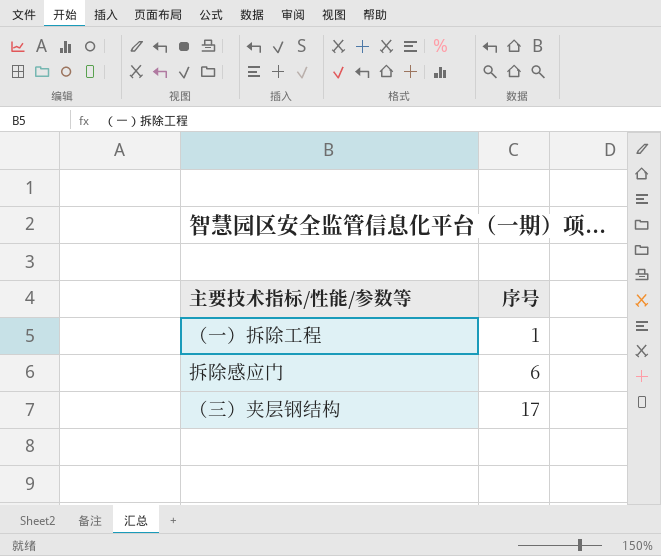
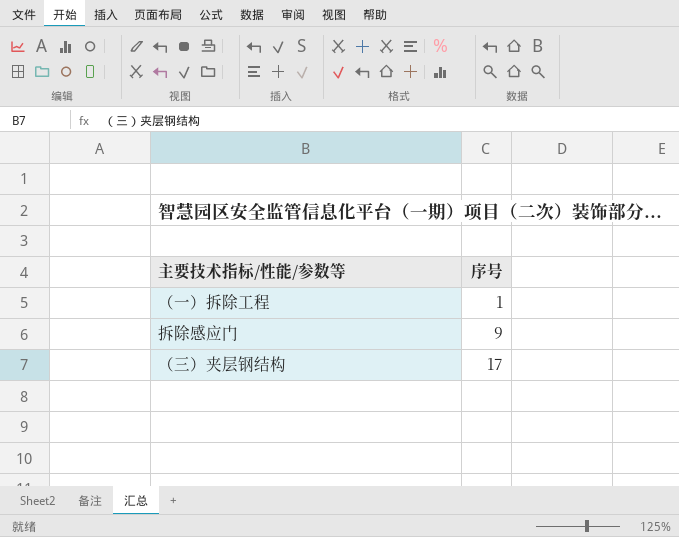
拆除感应门 | 序号: 6 -> 9

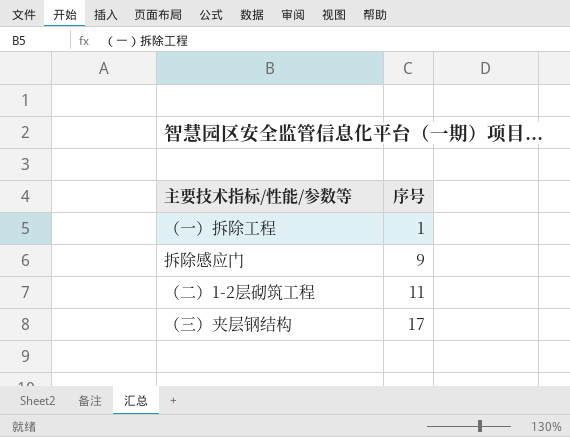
row （二）1-2层砌筑工程: none -> 11

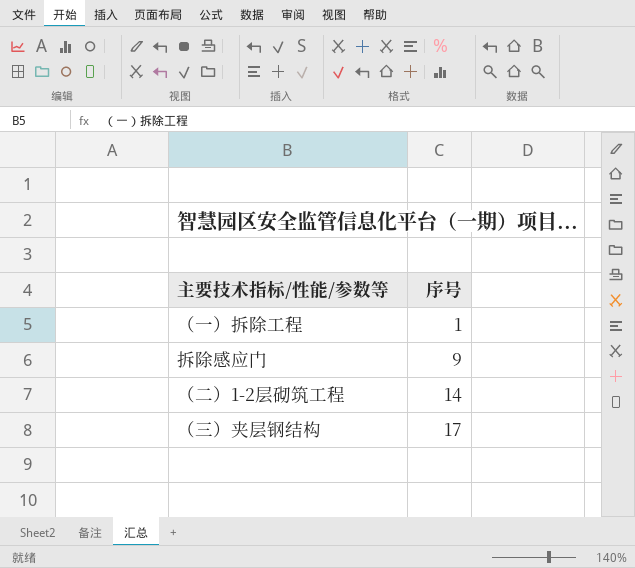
（二）1-2层砌筑工程 | 序号: 11 -> 14

